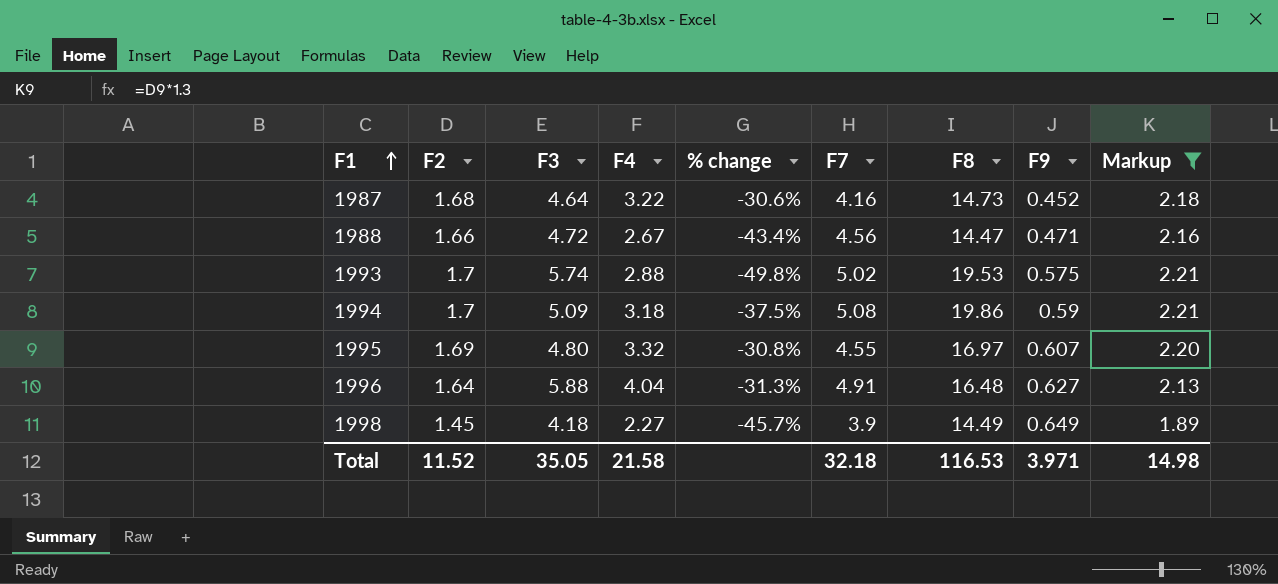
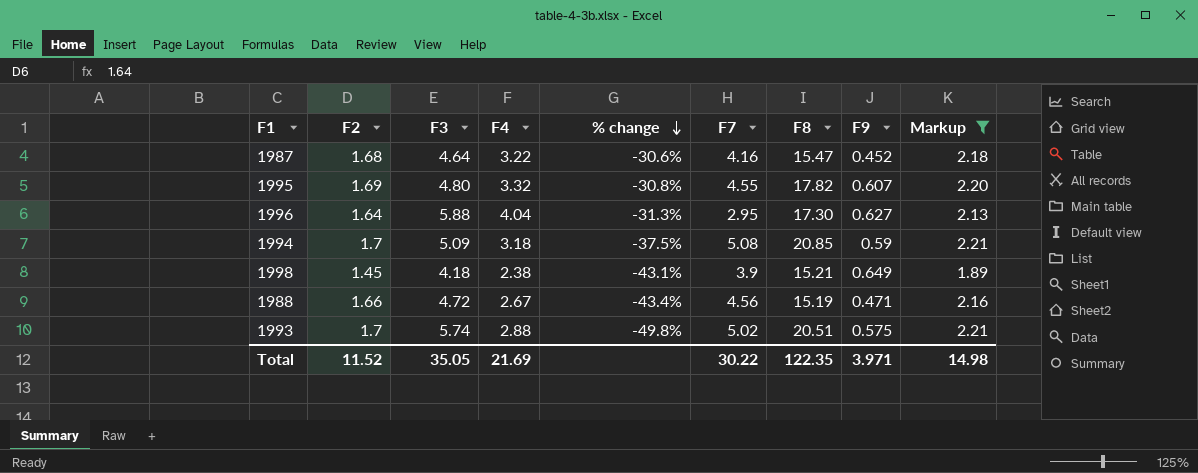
row order: F1 ascending -> % change descending
1987 | F8: 14.73 -> 15.47
1995 | F8: 16.97 -> 17.82
1996 | F7: 4.91 -> 2.95
1996 | F8: 16.48 -> 17.30
1994 | F8: 19.86 -> 20.85
1998 | F4: 2.27 -> 2.38
1998 | % change: -45.7% -> -43.1%
1998 | F8: 14.49 -> 15.21
1988 | F8: 14.47 -> 15.19
1993 | F8: 19.53 -> 20.51
Total | F4: 21.58 -> 21.69
Total | F7: 32.18 -> 30.22
Total | F8: 116.53 -> 122.35

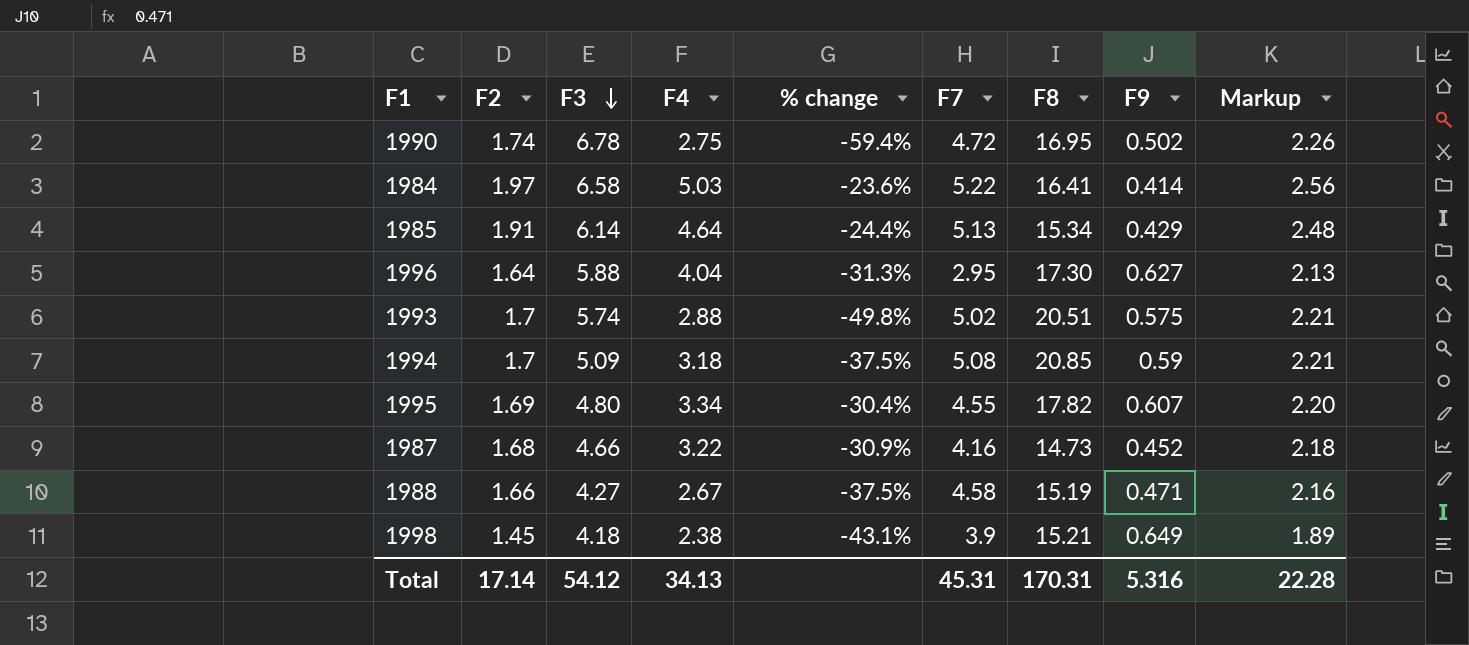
filter: Markup <= 2.21 -> none
row order: % change descending -> F3 descending
1995 | F4: 3.32 -> 3.34
1995 | % change: -30.8% -> -30.4%
1987 | F3: 4.64 -> 4.66
1987 | % change: -30.6% -> -30.9%
1987 | F8: 15.47 -> 14.73
1988 | F3: 4.72 -> 4.27
1988 | % change: -43.4% -> -37.5%
1988 | F7: 4.56 -> 4.58
Total | F2: 11.52 -> 17.14
Total | F3: 35.05 -> 54.12
Total | F4: 21.69 -> 34.13
Total | F7: 30.22 -> 45.31
Total | F8: 122.35 -> 170.31
Total | F9: 3.971 -> 5.316
Total | Markup: 14.98 -> 22.28

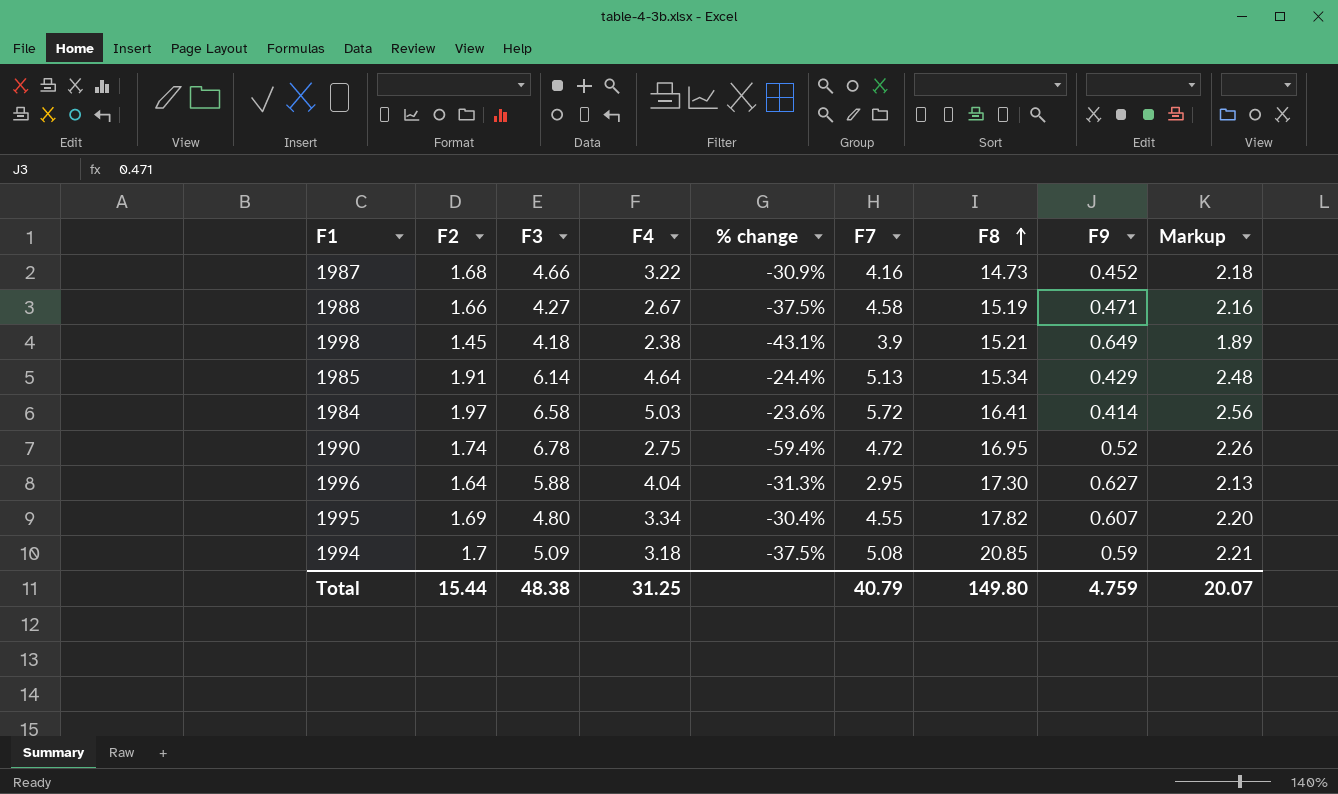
row order: F3 descending -> F8 ascending
row 1993: 1.7 | 5.74 | 2.88 | -49.8% | 5.02 | 20.51 | 0.575 | 2.21 -> none
1984 | F7: 5.22 -> 5.72
1990 | F9: 0.502 -> 0.52
Total | F2: 17.14 -> 15.44
Total | F3: 54.12 -> 48.38
Total | F4: 34.13 -> 31.25
Total | F7: 45.31 -> 40.79
Total | F8: 170.31 -> 149.80
Total | F9: 5.316 -> 4.759
Total | Markup: 22.28 -> 20.07

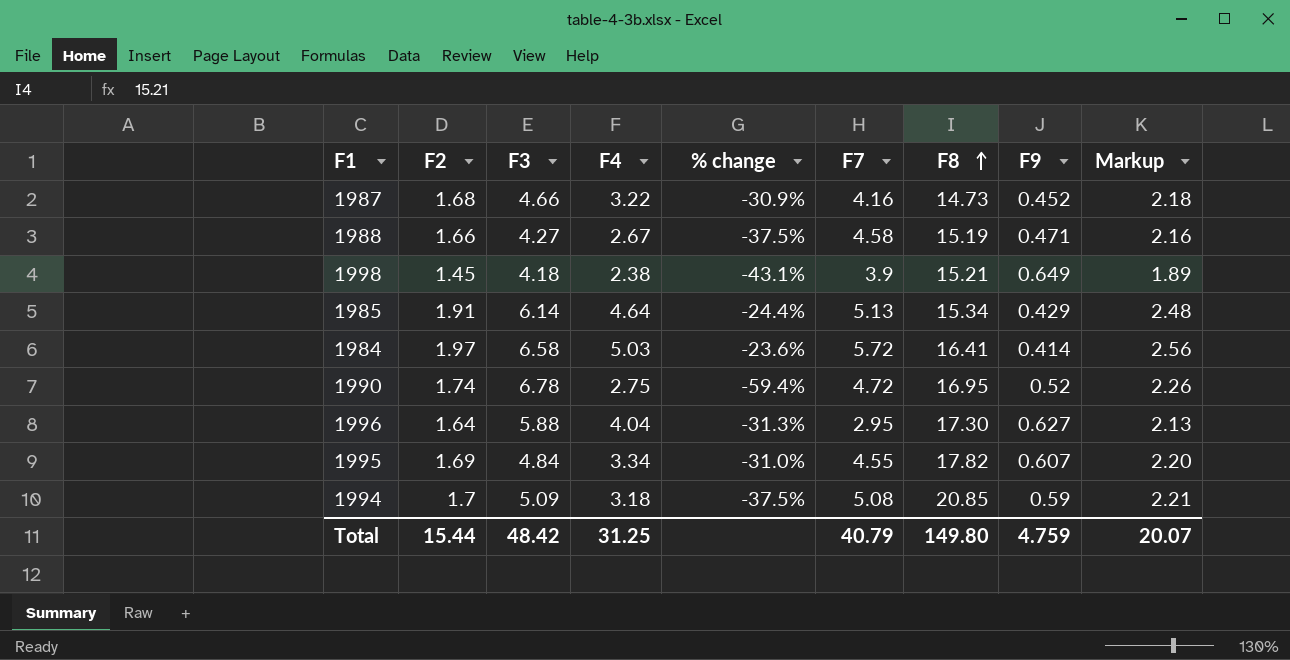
1995 | F3: 4.80 -> 4.84
1995 | % change: -30.4% -> -31.0%
Total | F3: 48.38 -> 48.42

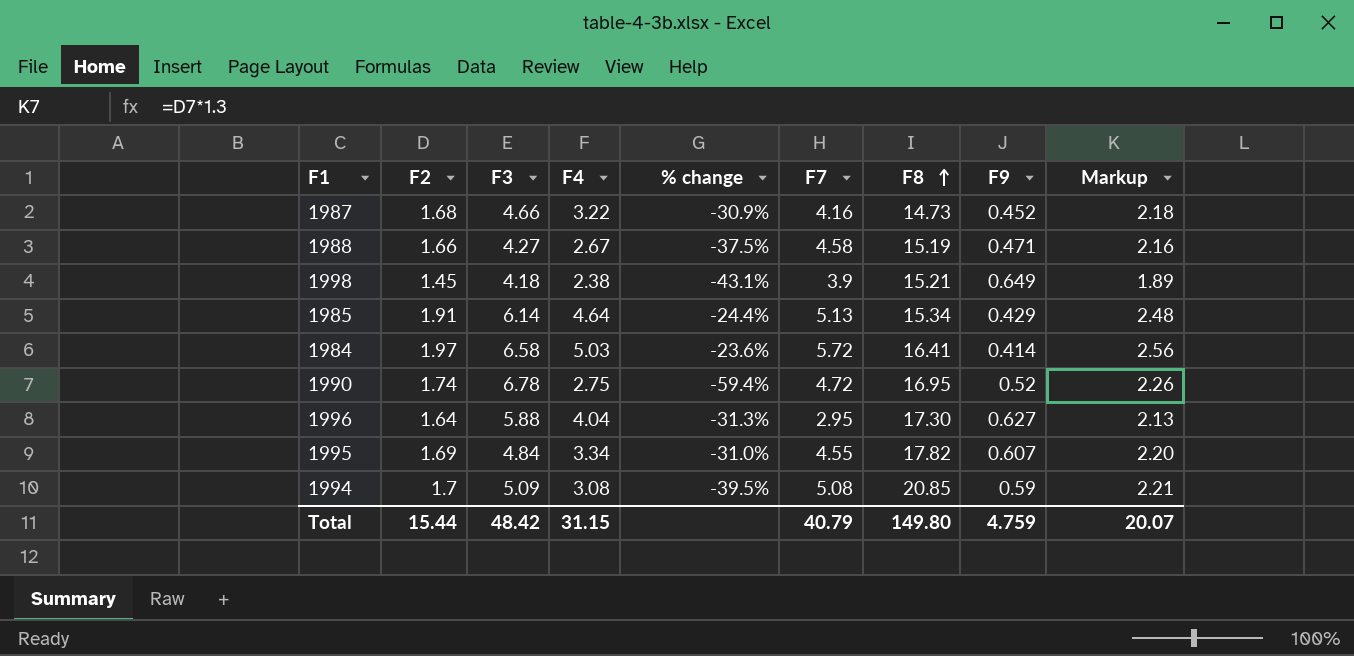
1994 | F4: 3.18 -> 3.08
1994 | % change: -37.5% -> -39.5%
Total | F4: 31.25 -> 31.15

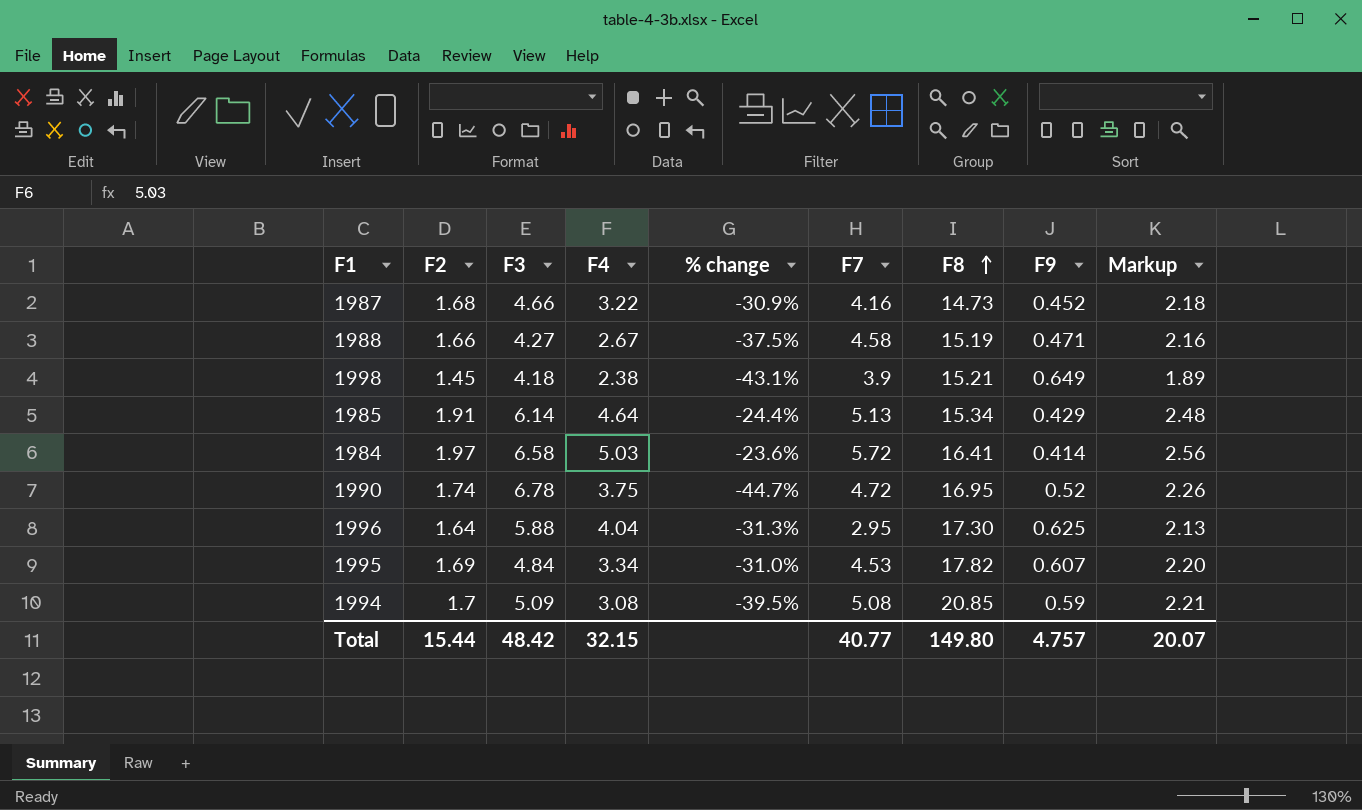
1990 | F4: 2.75 -> 3.75
1990 | % change: -59.4% -> -44.7%
1996 | F9: 0.627 -> 0.625
1995 | F7: 4.55 -> 4.53
Total | F4: 31.15 -> 32.15
Total | F7: 40.79 -> 40.77
Total | F9: 4.759 -> 4.757

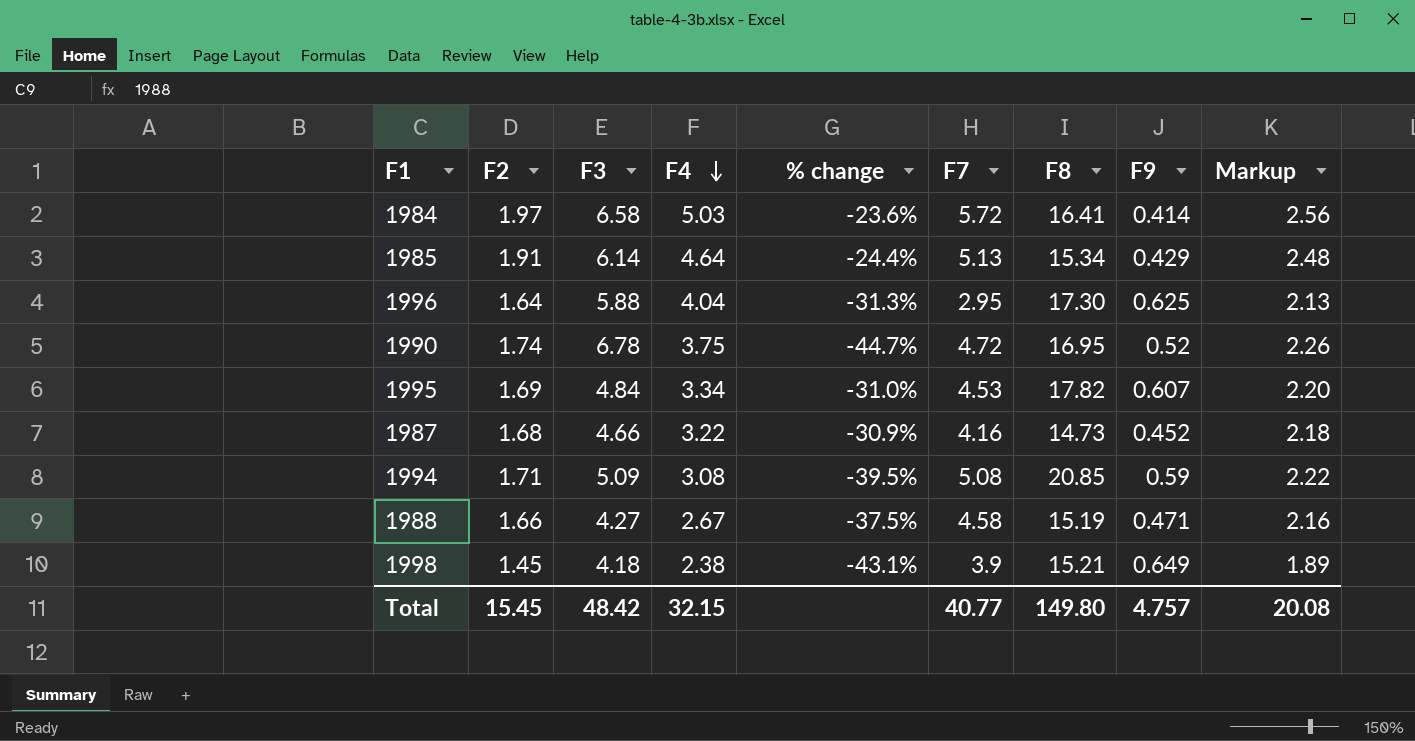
row order: F8 ascending -> F4 descending
1994 | F2: 1.7 -> 1.71
1994 | Markup: 2.21 -> 2.22
Total | F2: 15.44 -> 15.45
Total | Markup: 20.07 -> 20.08

